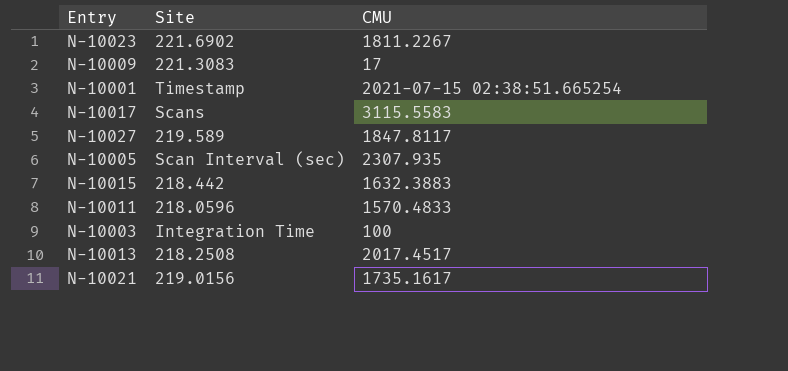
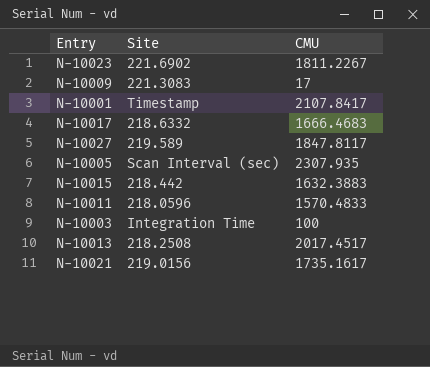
N-10001 | CMU: 2021-07-15 02:38:51.665254 -> 2107.8417
N-10017 | Site: Scans -> 218.6332
N-10017 | CMU: 3115.5583 -> 1666.4683

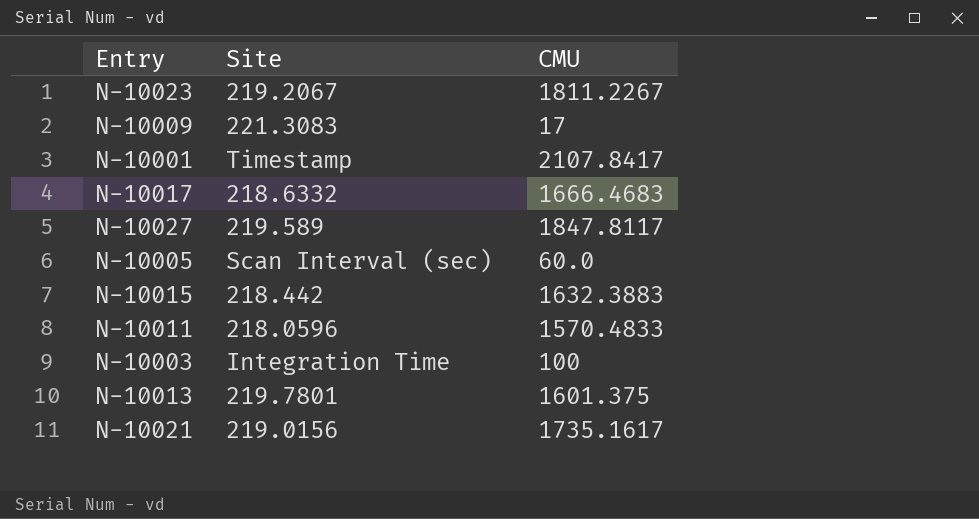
N-10023 | Site: 221.6902 -> 219.2067
N-10005 | CMU: 2307.935 -> 60.0
N-10013 | Site: 218.2508 -> 219.7801
N-10013 | CMU: 2017.4517 -> 1601.375

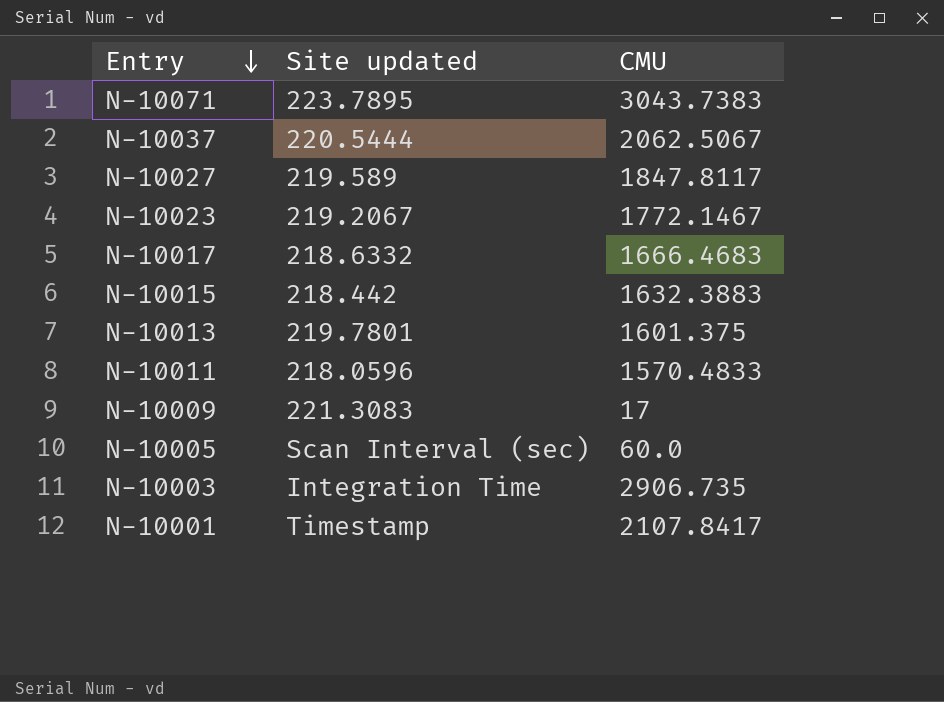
row order: none -> Entry descending
column name: Site -> Site updated
row N-10021: 219.0156 | 1735.1617 -> none
row N-10071: none -> 223.7895 | 3043.7383
row N-10037: none -> 220.5444 | 2062.5067
N-10023 | CMU: 1811.2267 -> 1772.1467
N-10003 | CMU: 100 -> 2906.735

